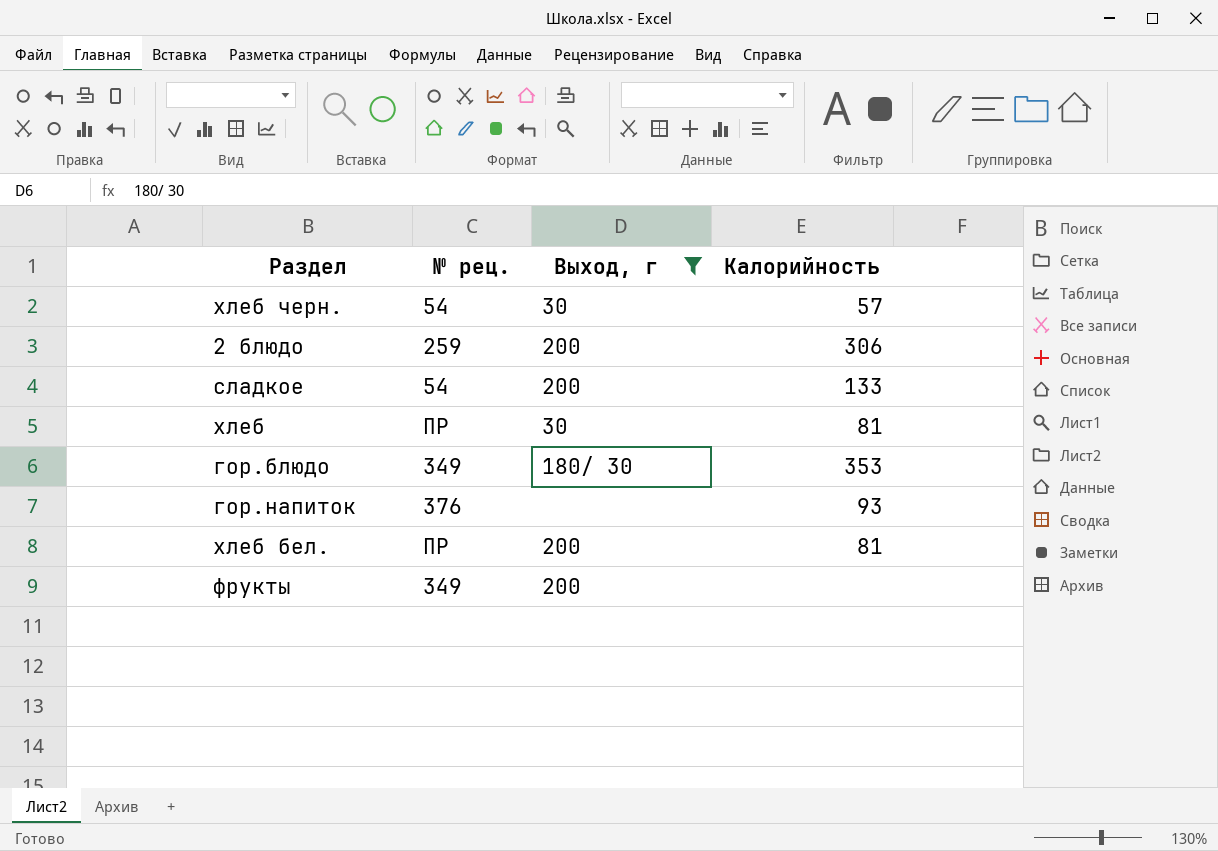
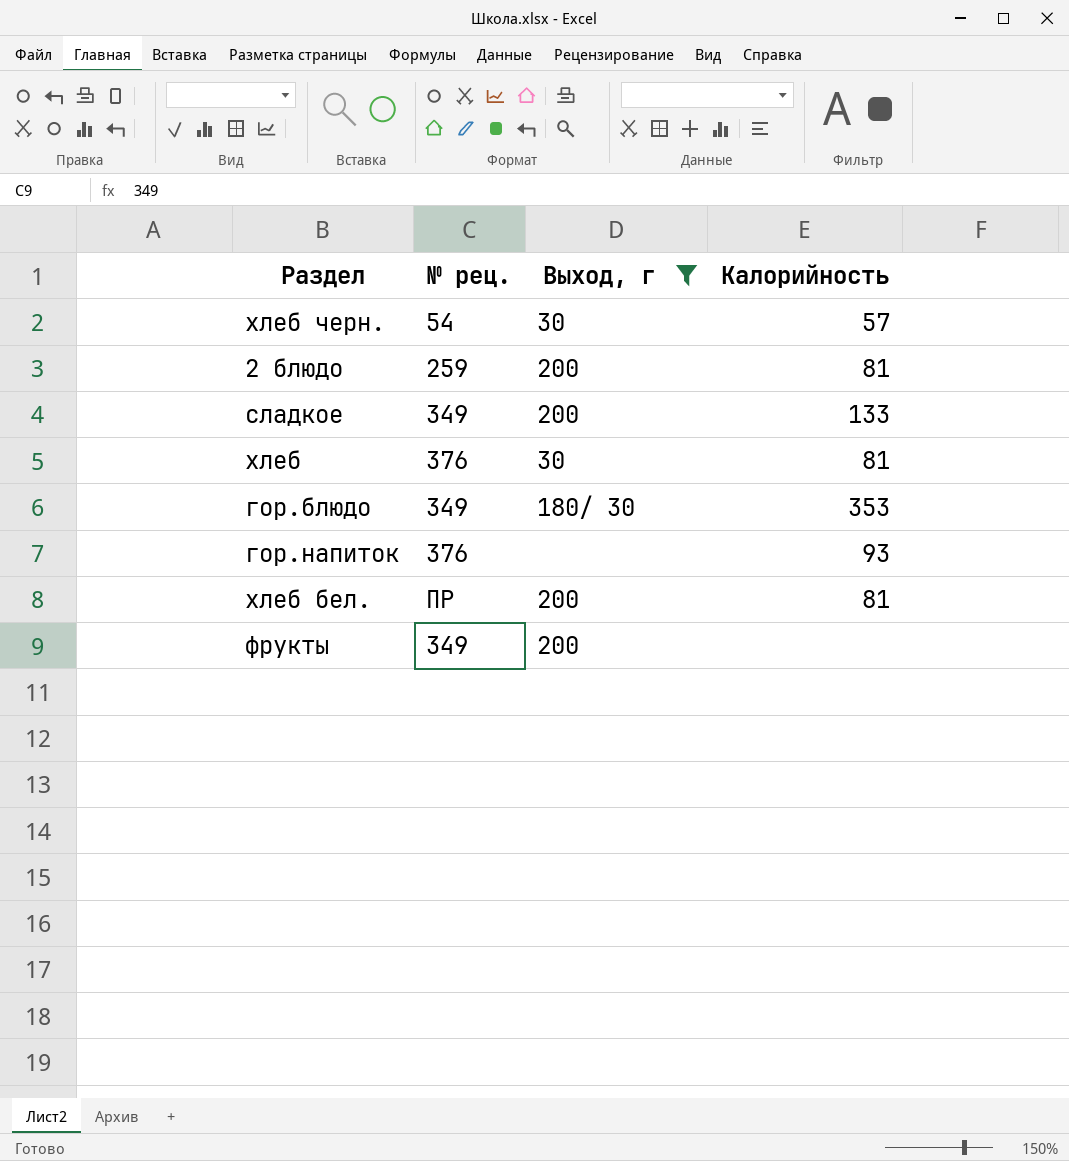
2 блюдо | Калорийность: 306 -> 81
сладкое | № рец.: 54 -> 349
хлеб | № рец.: ПР -> 376

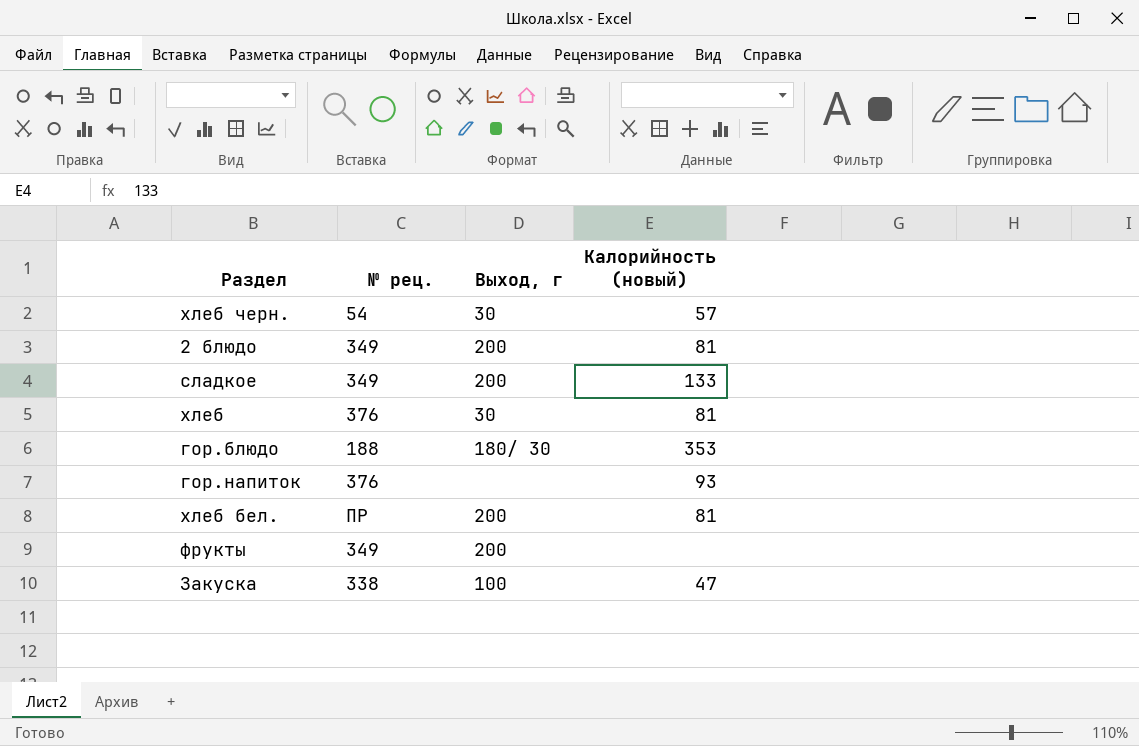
filter: Выход, г != 100 -> none
column name: Калорийность -> Калорийность (новый)
2 блюдо | № рец.: 259 -> 349
гор.блюдо | № рец.: 349 -> 188

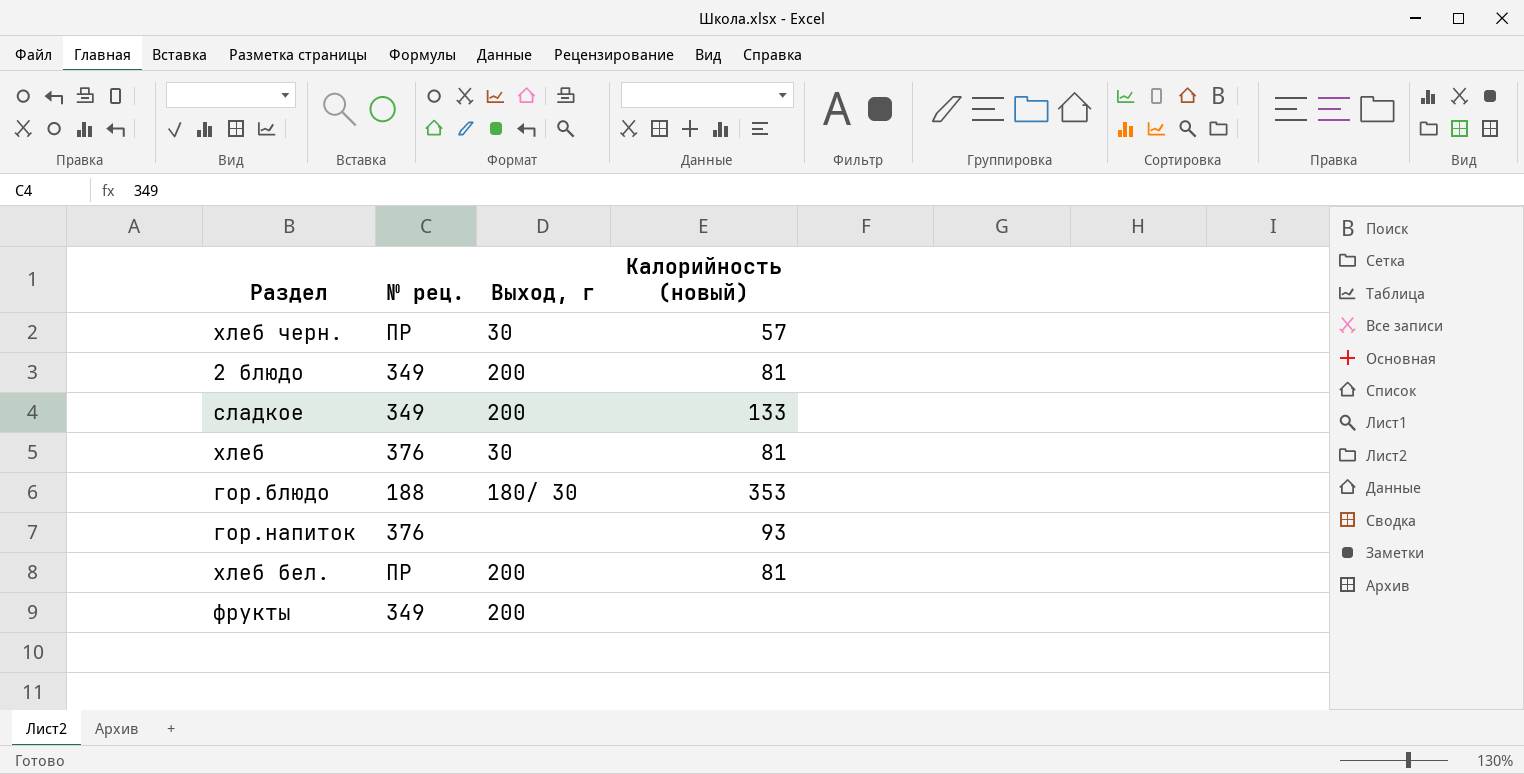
row Закуска: 338 | 100 | 47 -> none
хлеб черн. | № рец.: 54 -> ПР

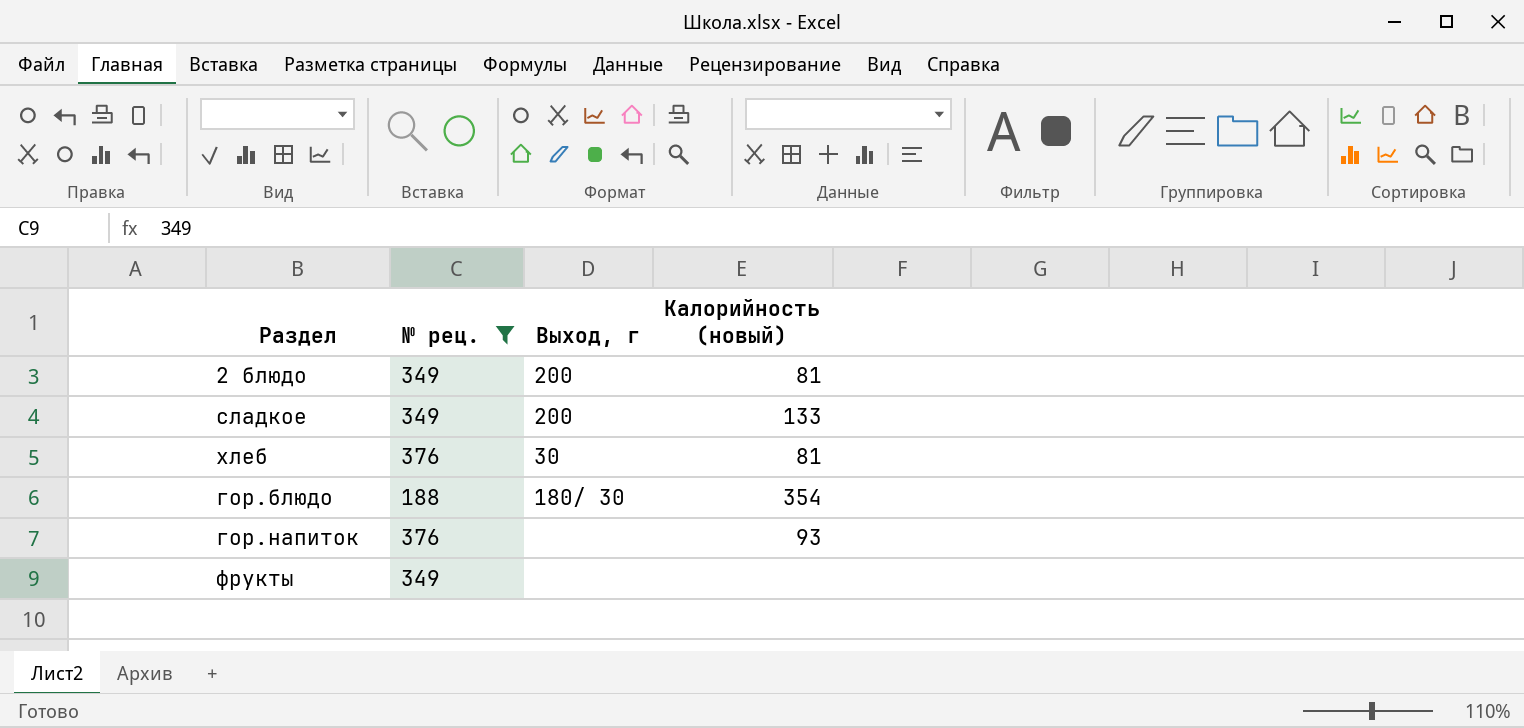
filter: none -> № рец. != ПР
гор.блюдо | Калорийность (новый): 353 -> 354
фрукты | Выход, г: 200 -> none

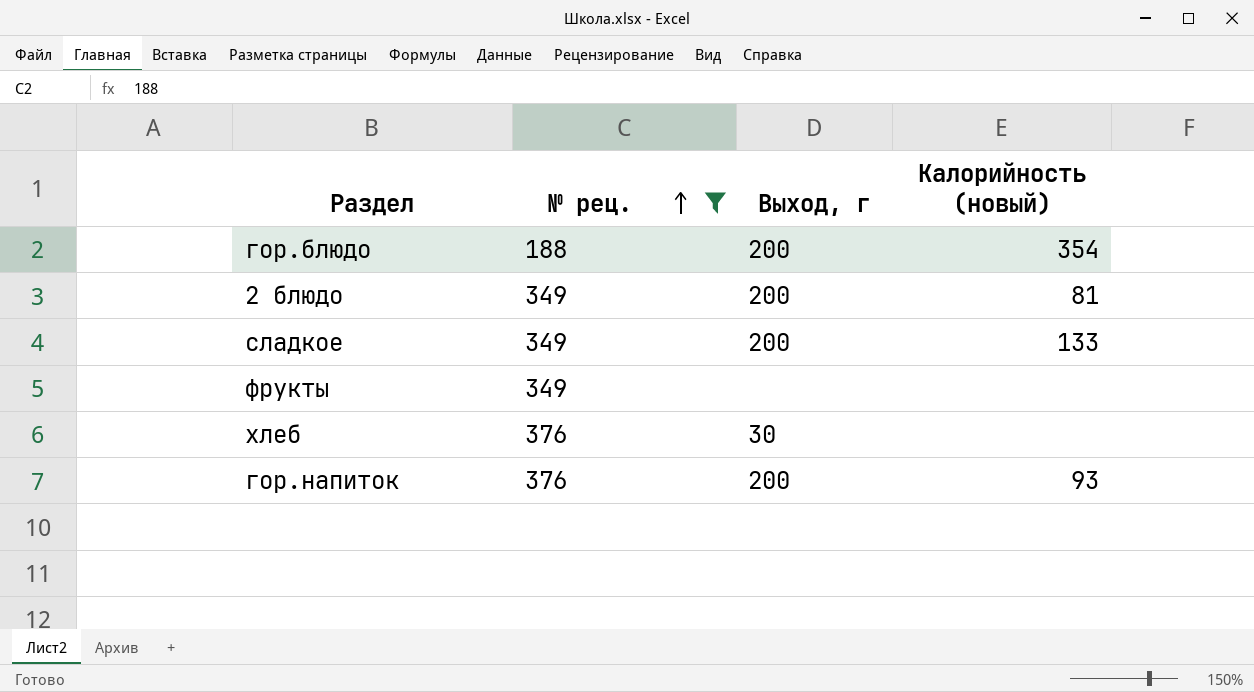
row order: none -> № рец. ascending
гор.блюдо | Выход, г: 180/ 30 -> 200
хлеб | Калорийность (новый): 81 -> none
гор.напиток | Выход, г: none -> 200

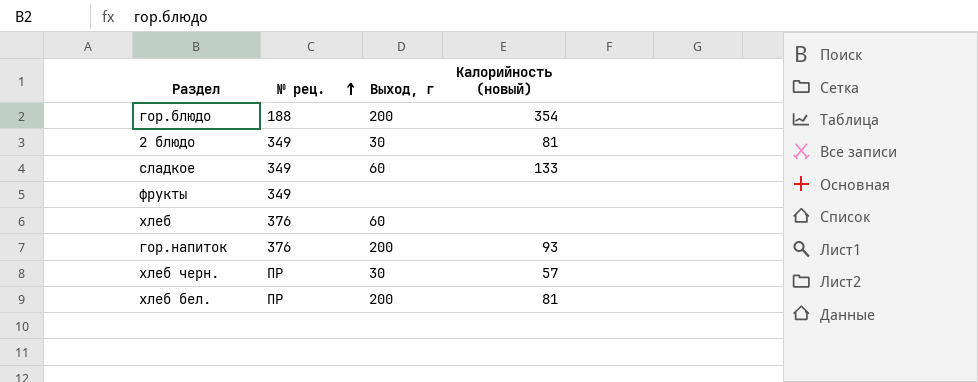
filter: № рец. != ПР -> none
2 блюдо | Выход, г: 200 -> 30
сладкое | Выход, г: 200 -> 60
хлеб | Выход, г: 30 -> 60

